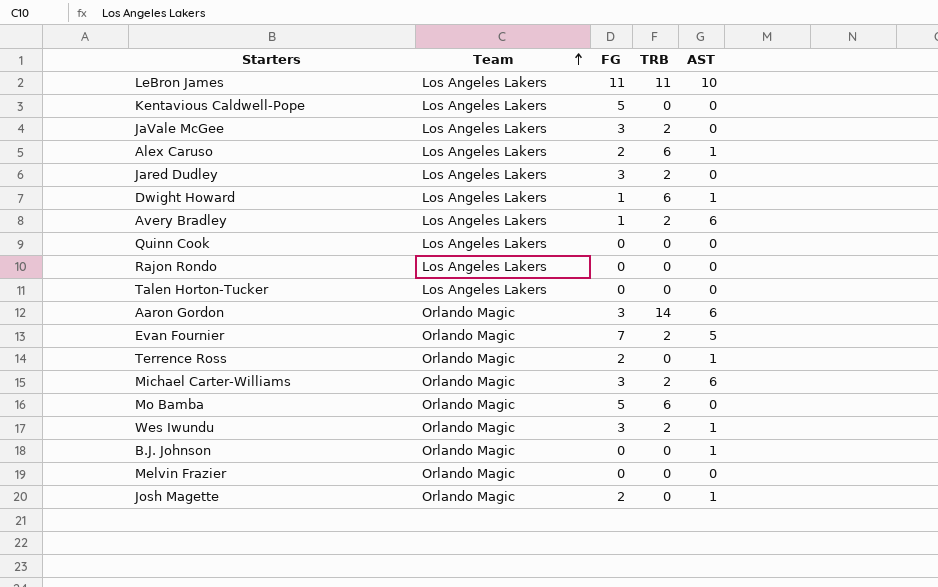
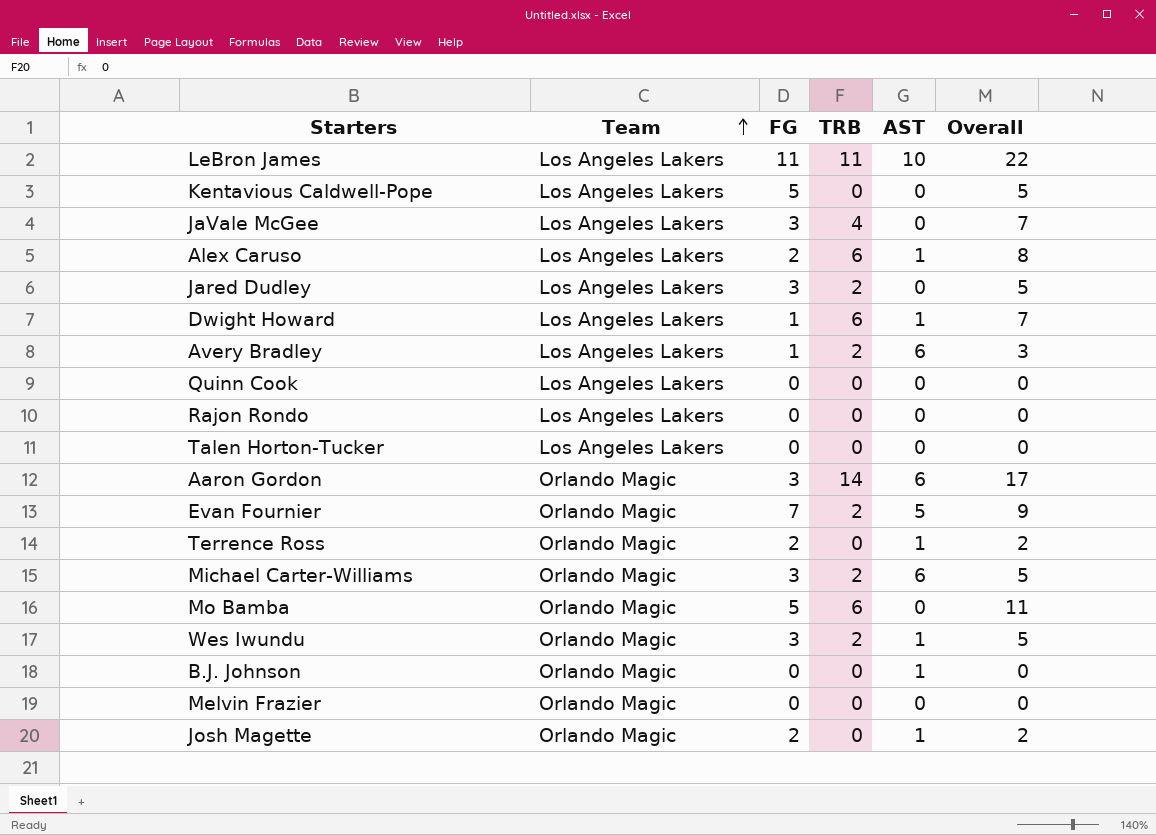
column Overall | formula: none -> [FG] + [TRB]
JaVale McGee | TRB: 2 -> 4

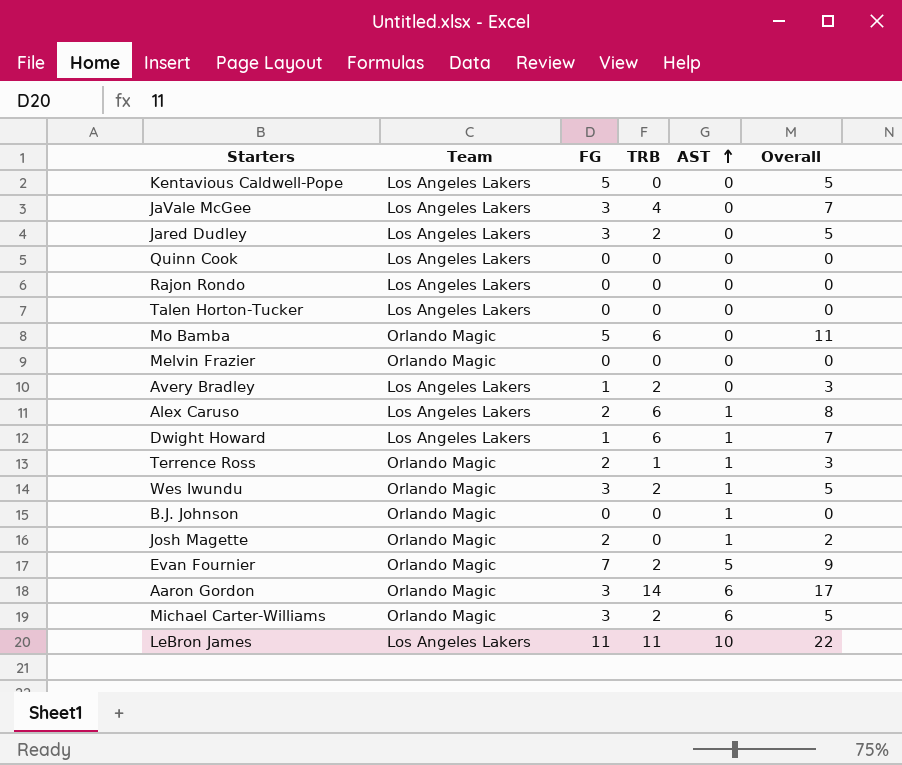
row order: Team ascending -> AST ascending
Avery Bradley | AST: 6 -> 0
Terrence Ross | TRB: 0 -> 1
Terrence Ross | Overall: 2 -> 3

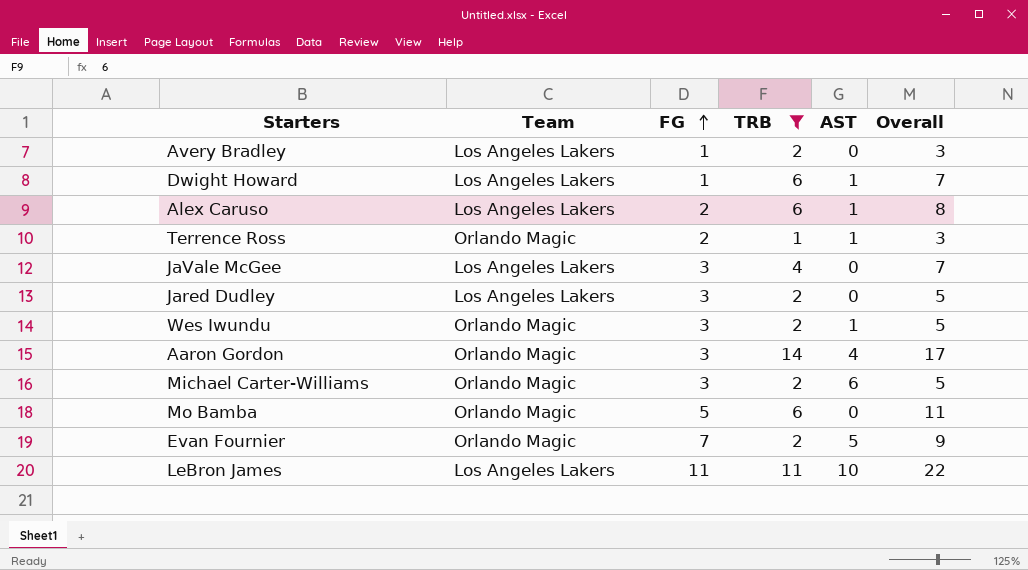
filter: none -> TRB != 0
row order: AST ascending -> FG ascending
Aaron Gordon | AST: 6 -> 4

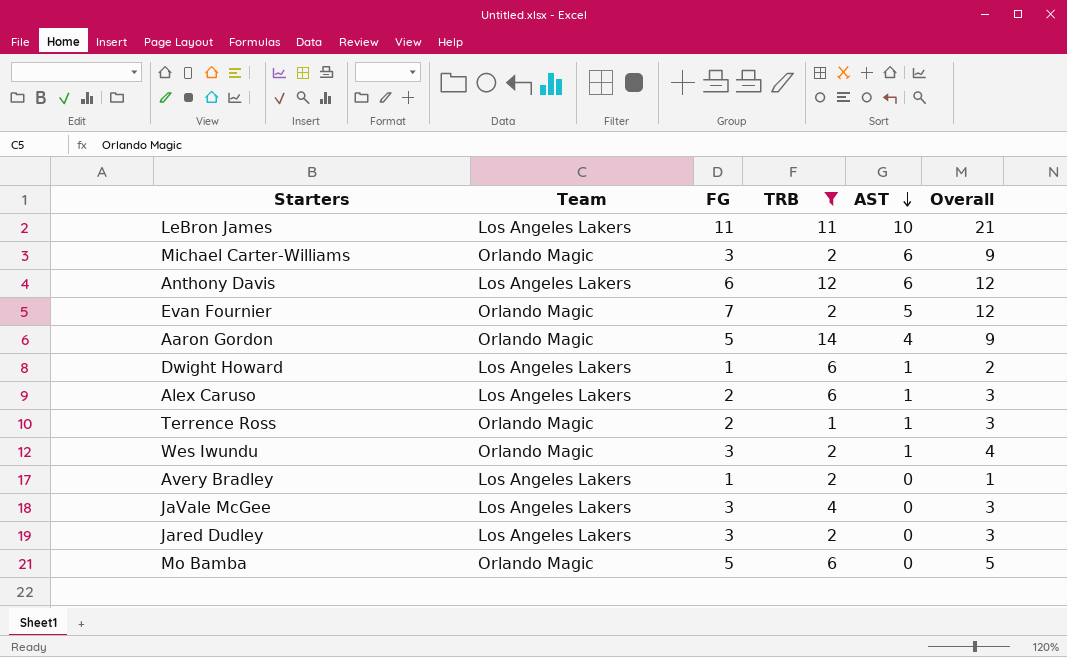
row order: FG ascending -> AST descending
column Overall | formula: [FG] + [TRB] -> [FG] + [AST]
row Anthony Davis: none -> Los Angeles Lakers | 6 | 12 | 6 | 12
Aaron Gordon | FG: 3 -> 5

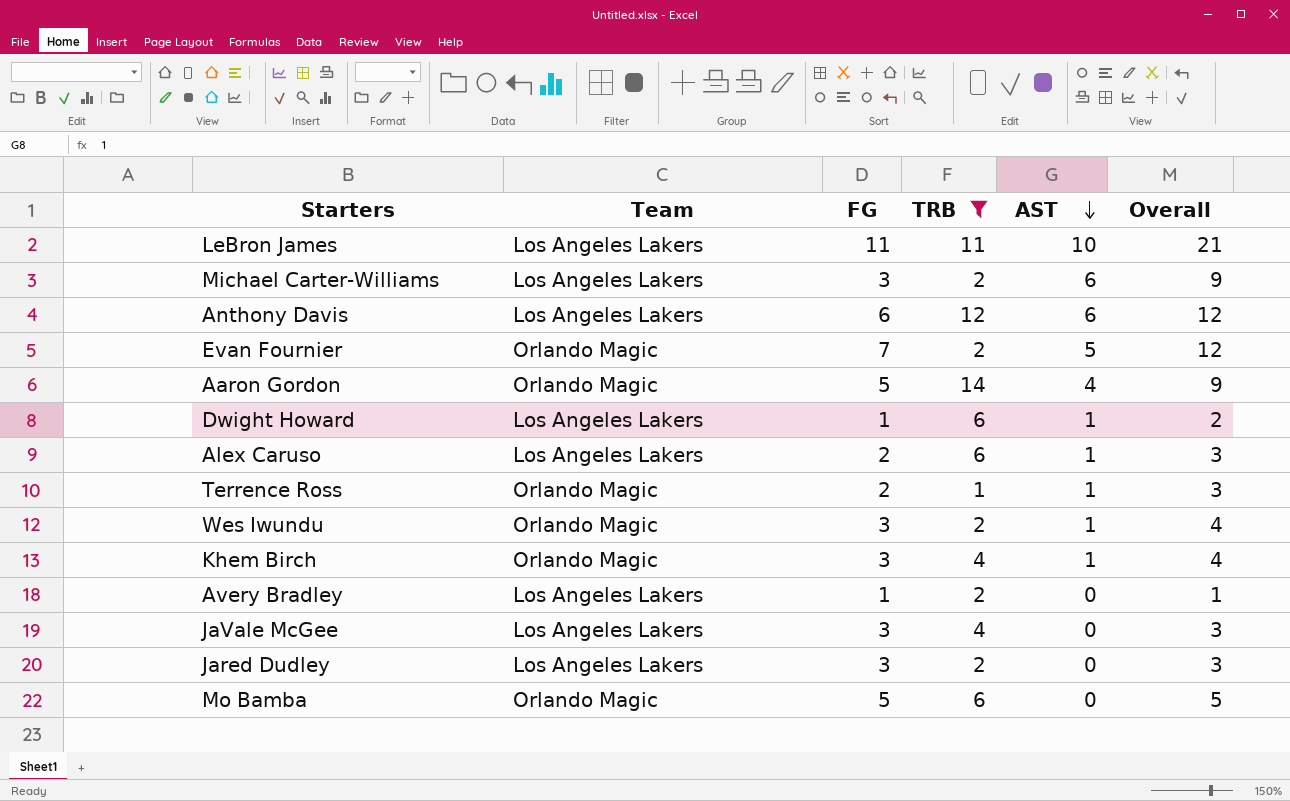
Michael Carter-Williams | Team: Orlando Magic -> Los Angeles Lakers
row Khem Birch: none -> Orlando Magic | 3 | 4 | 1 | 4

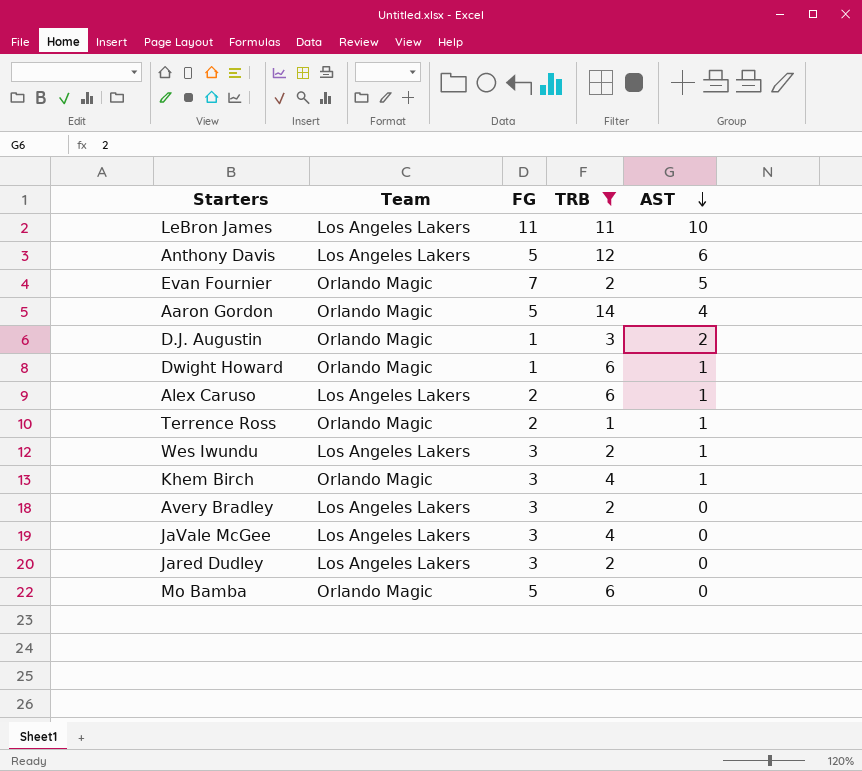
column Overall | formula: [FG] + [AST] -> none
row Michael Carter-Williams: Los Angeles Lakers | 3 | 2 | 6 | 9 -> none
Anthony Davis | FG: 6 -> 5
row D.J. Augustin: none -> Orlando Magic | 1 | 3 | 2
Dwight Howard | Team: Los Angeles Lakers -> Orlando Magic
Wes Iwundu | Team: Orlando Magic -> Los Angeles Lakers
Avery Bradley | FG: 1 -> 3

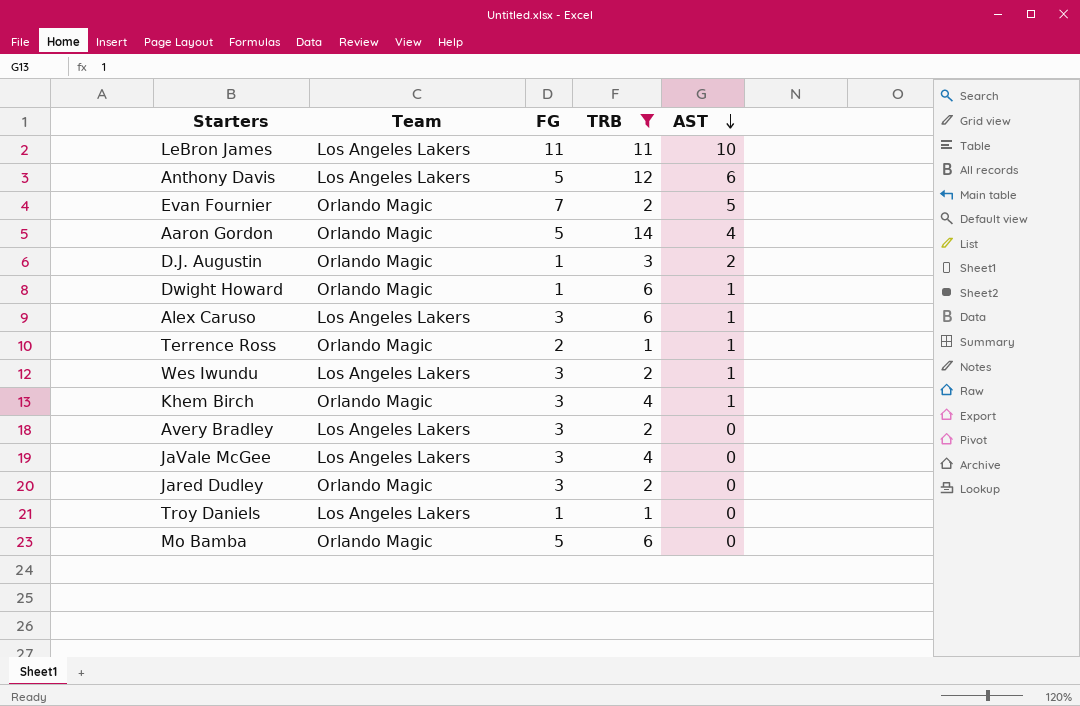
Alex Caruso | FG: 2 -> 3
Jared Dudley | Team: Los Angeles Lakers -> Orlando Magic
row Troy Daniels: none -> Los Angeles Lakers | 1 | 1 | 0

